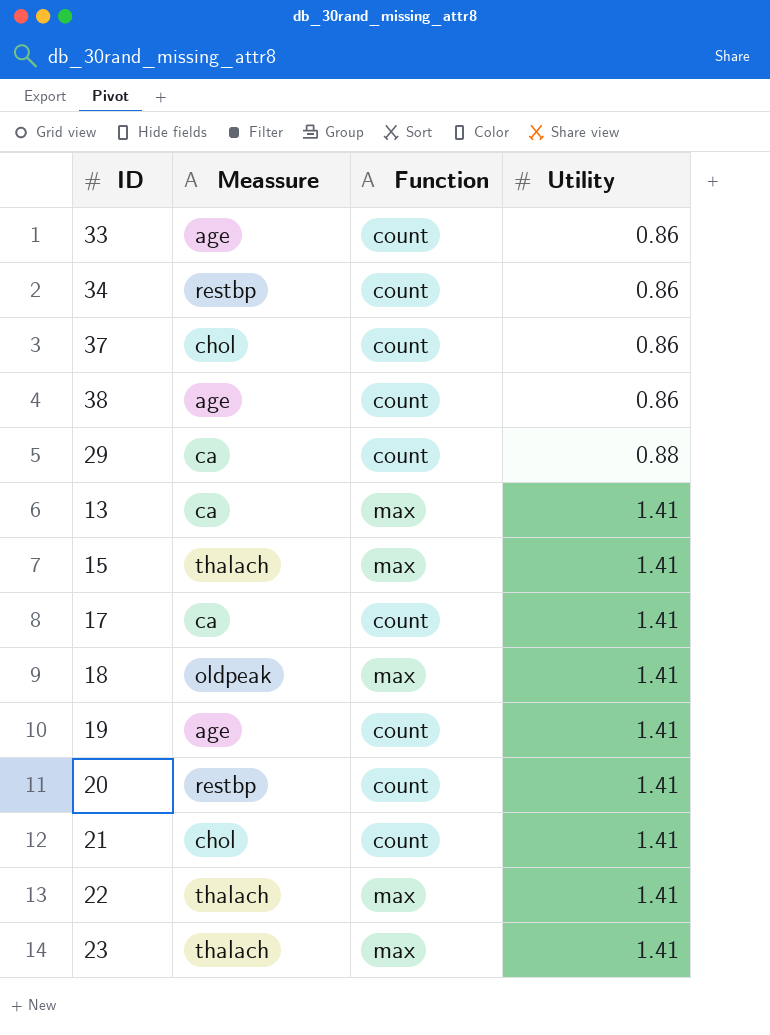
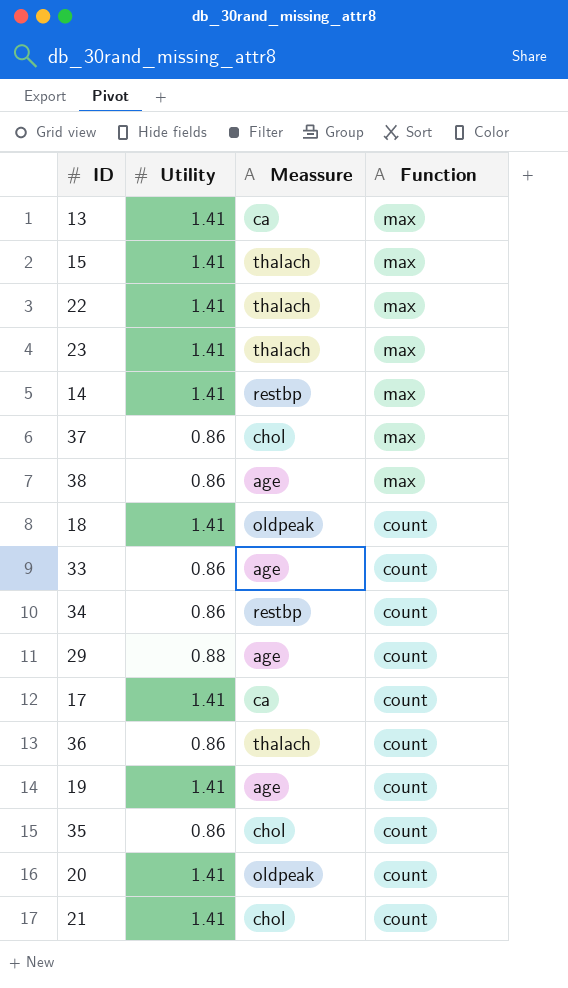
row order: Utility ascending -> Function descending
column Utility | position: 4 -> 2
row 14: none -> 1.41 | restbp | max
37 | Function: count -> max
38 | Function: count -> max
18 | Function: max -> count
29 | Meassure: ca -> age
row 36: none -> 0.86 | thalach | count
row 35: none -> 0.86 | chol | count
20 | Meassure: restbp -> oldpeak

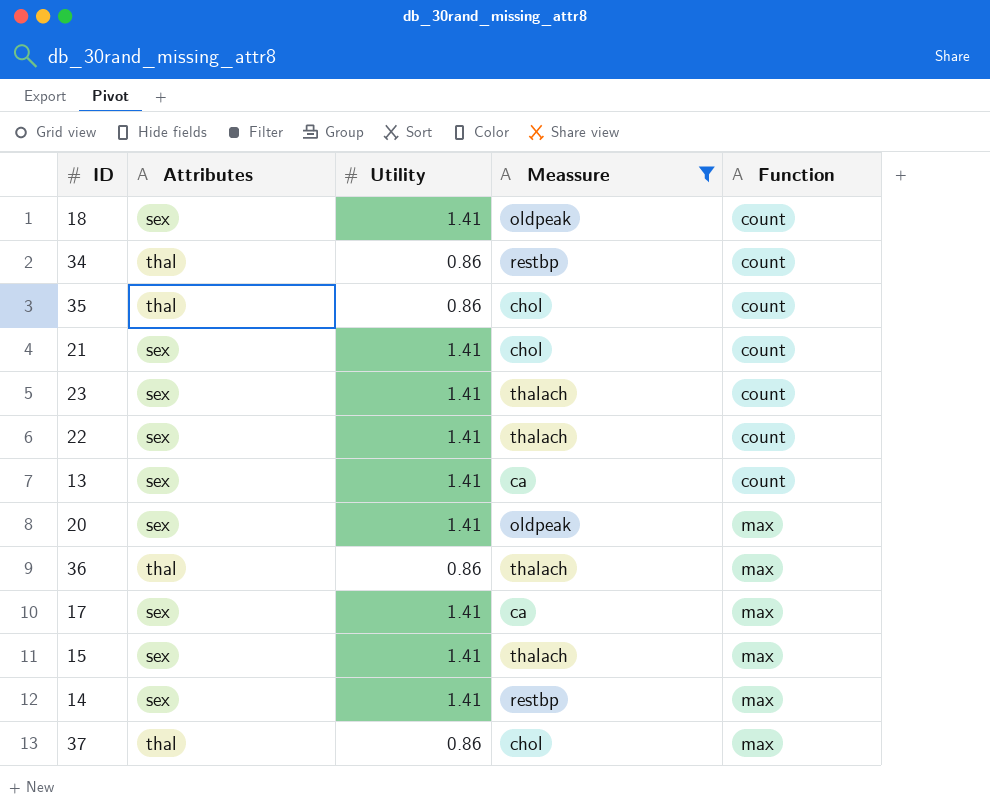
filter: none -> Meassure != age
row order: Function descending -> Function ascending
column Attributes | position: none -> 2
23 | Function: max -> count
22 | Function: max -> count
13 | Function: max -> count
20 | Function: count -> max
36 | Function: count -> max
17 | Function: count -> max

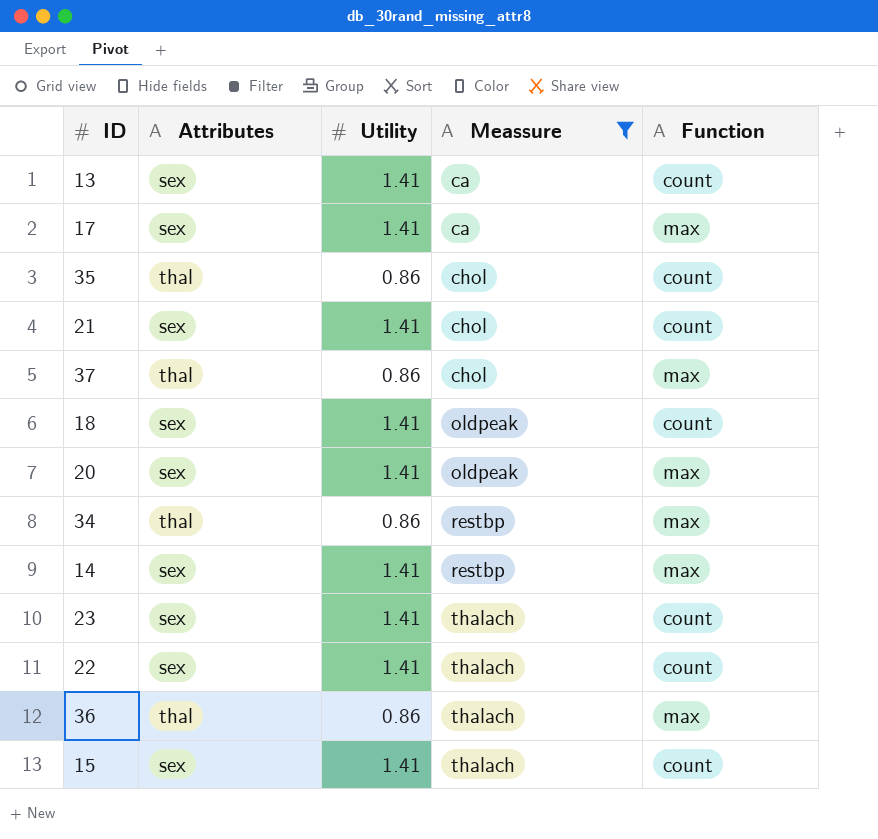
row order: Function ascending -> Meassure ascending
34 | Function: count -> max
15 | Function: max -> count

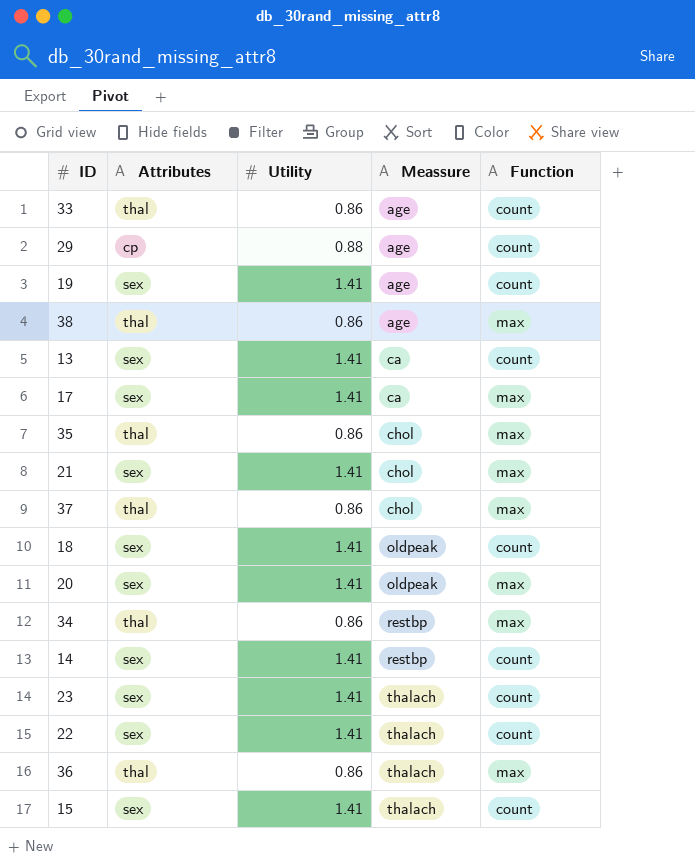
filter: Meassure != age -> none
35 | Function: count -> max
21 | Function: count -> max
14 | Function: max -> count

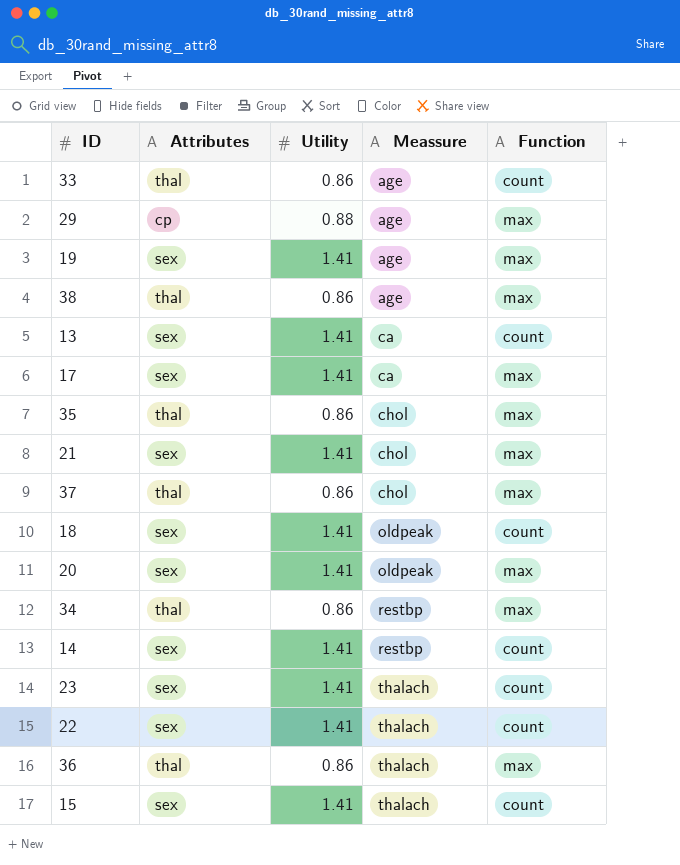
29 | Function: count -> max
19 | Function: count -> max

